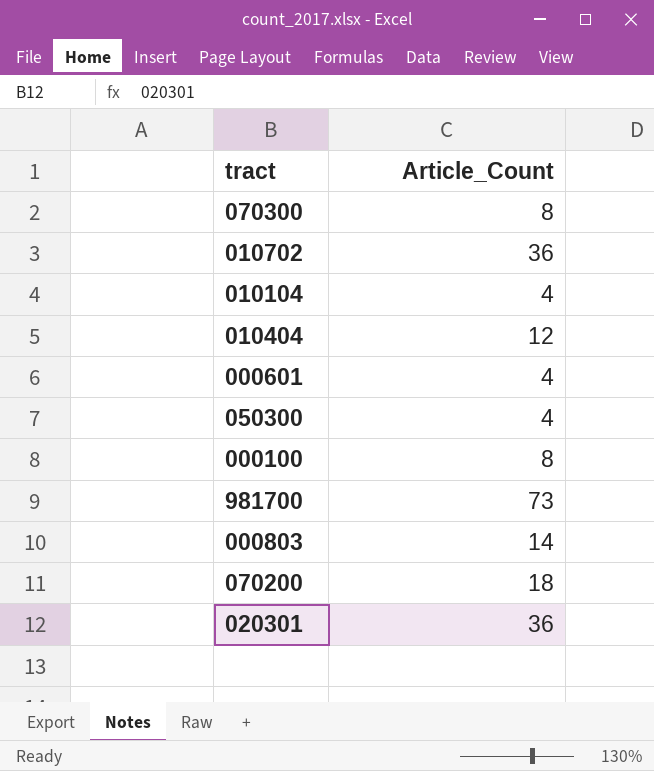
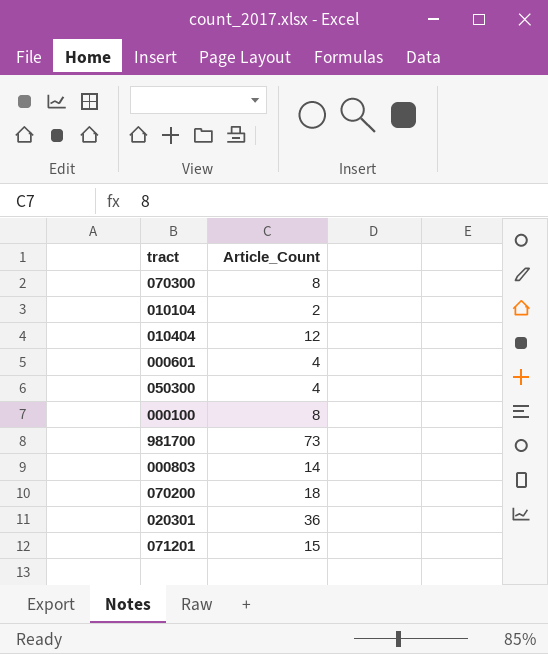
row 010702: 36 -> none
010104 | Article_Count: 4 -> 2
row 071201: none -> 15

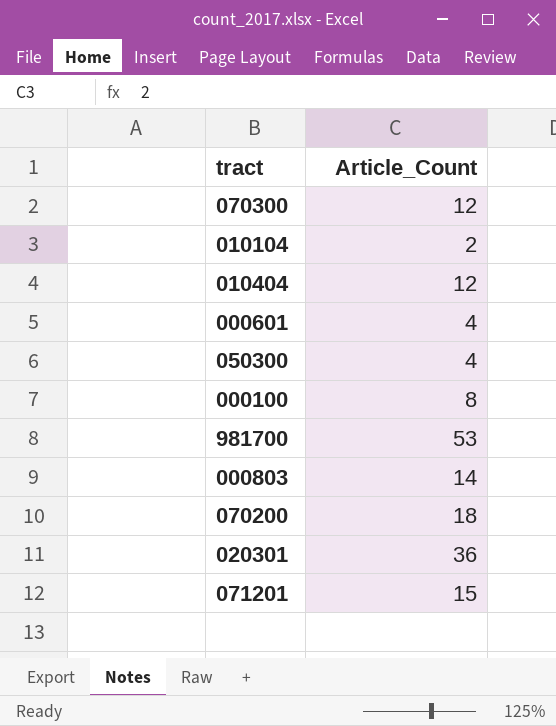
070300 | Article_Count: 8 -> 12
981700 | Article_Count: 73 -> 53

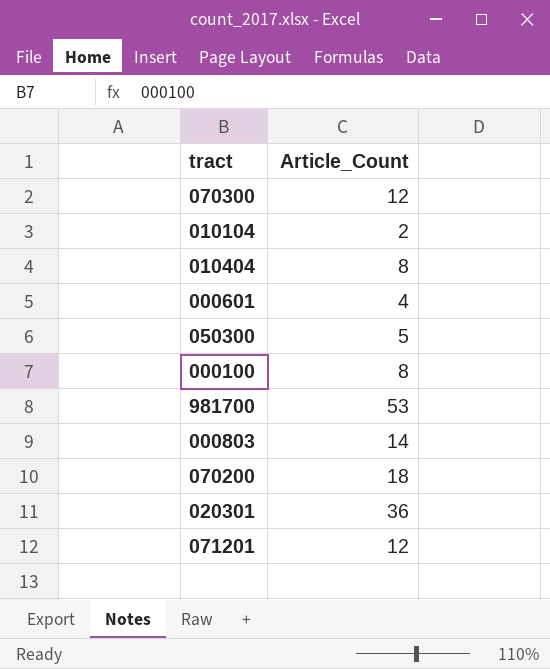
010404 | Article_Count: 12 -> 8
050300 | Article_Count: 4 -> 5
071201 | Article_Count: 15 -> 12

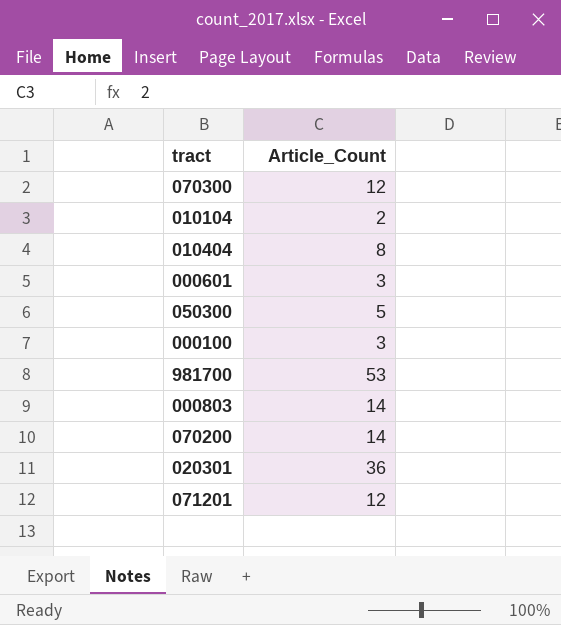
000601 | Article_Count: 4 -> 3
000100 | Article_Count: 8 -> 3
070200 | Article_Count: 18 -> 14

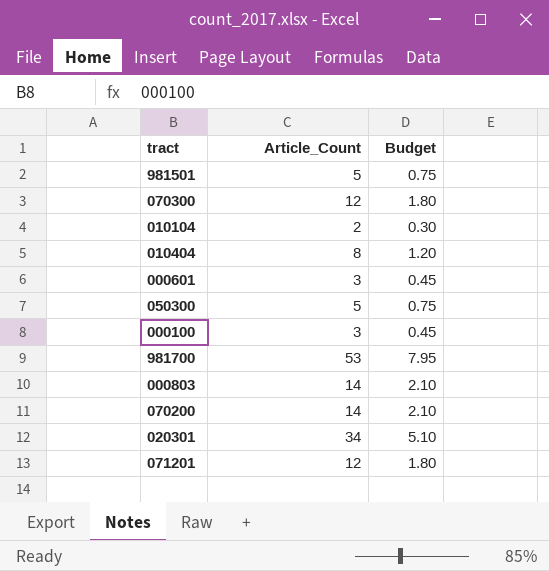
column Budget | formula: none -> [Article_Count] * 0.15
row 981501: none -> 5 | 0.75
020301 | Article_Count: 36 -> 34

